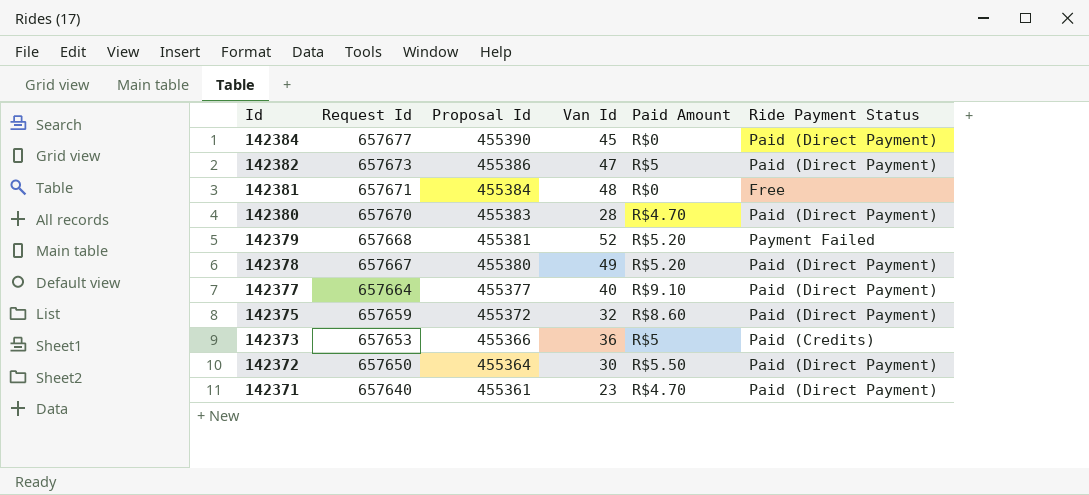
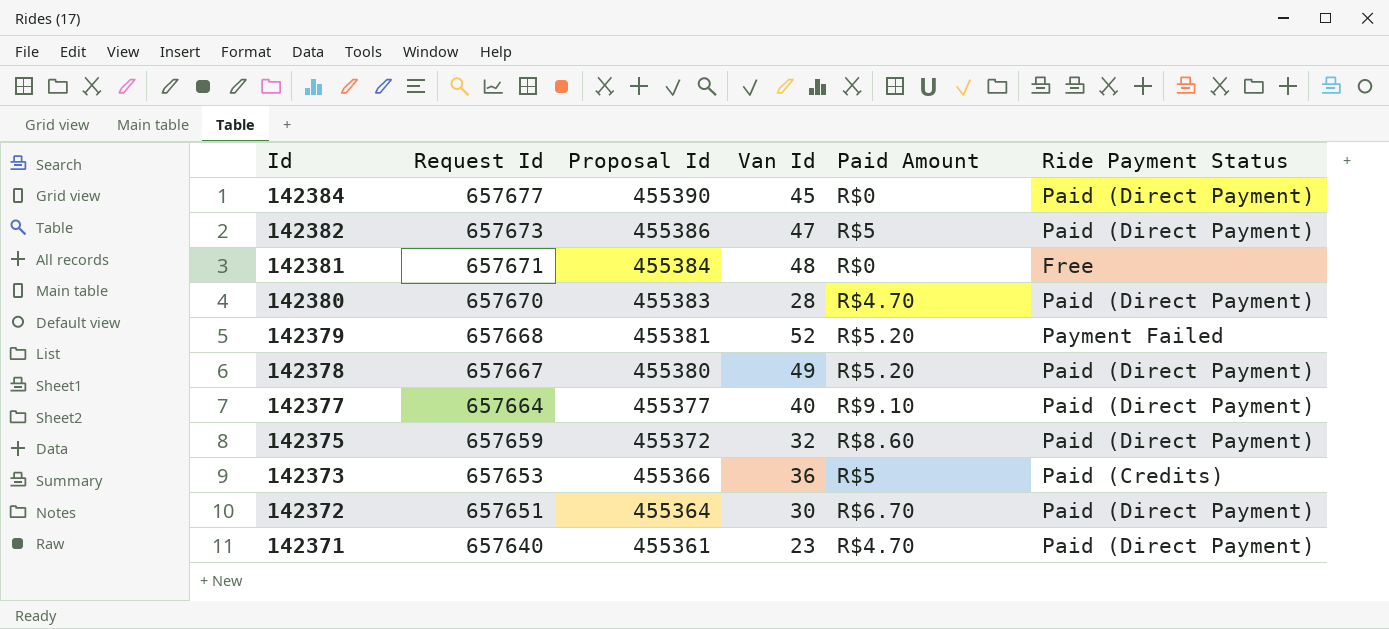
142372 | Request Id: 657650 -> 657651
142372 | Paid Amount: R$5.50 -> R$6.70

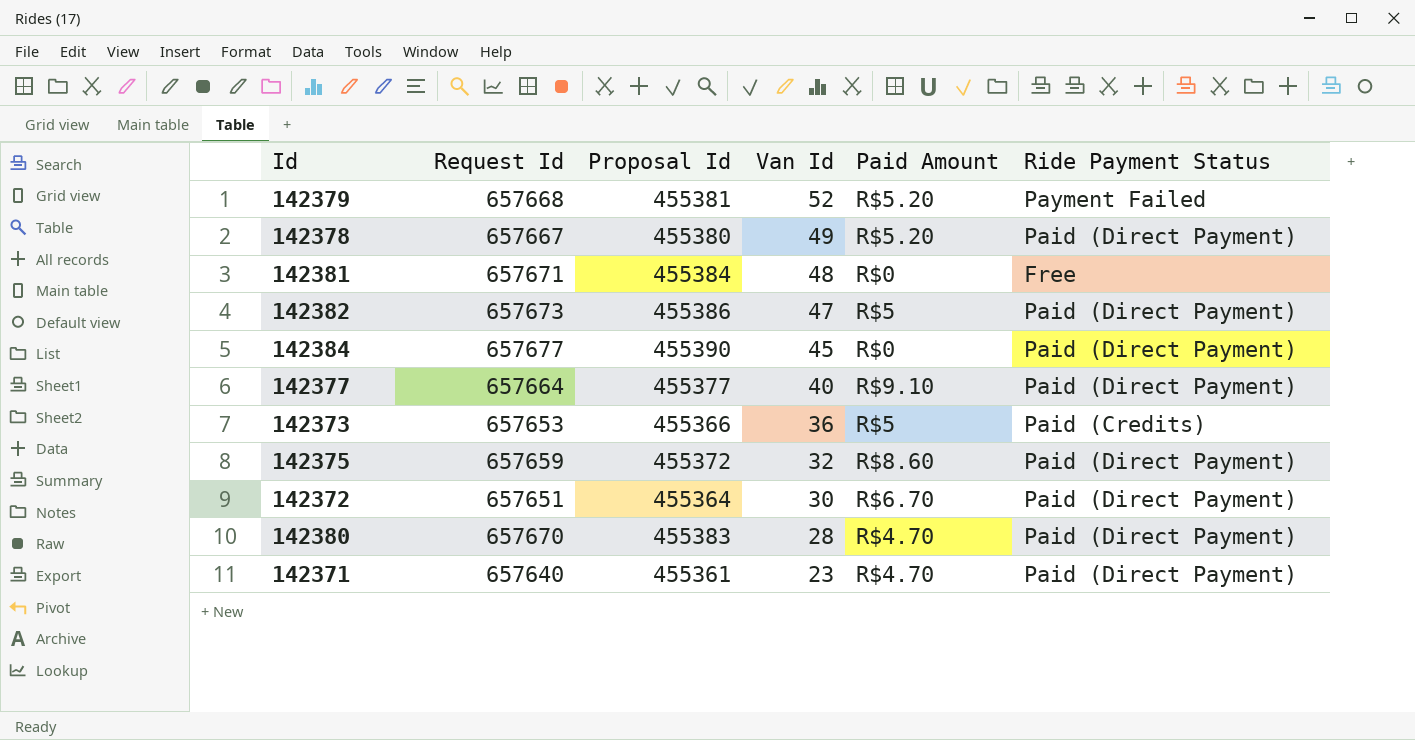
row order: Id descending -> Van Id descending

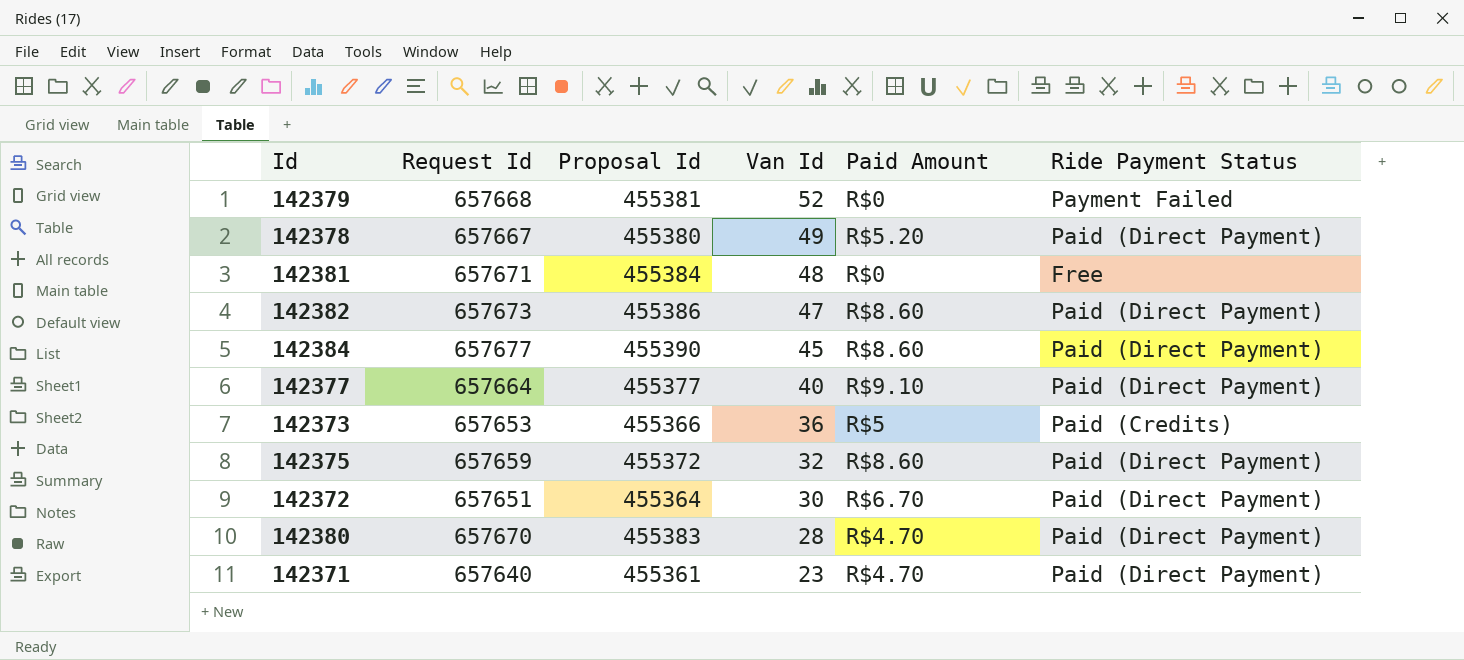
142379 | Paid Amount: R$5.20 -> R$0
142382 | Paid Amount: R$5 -> R$8.60
142384 | Paid Amount: R$0 -> R$8.60

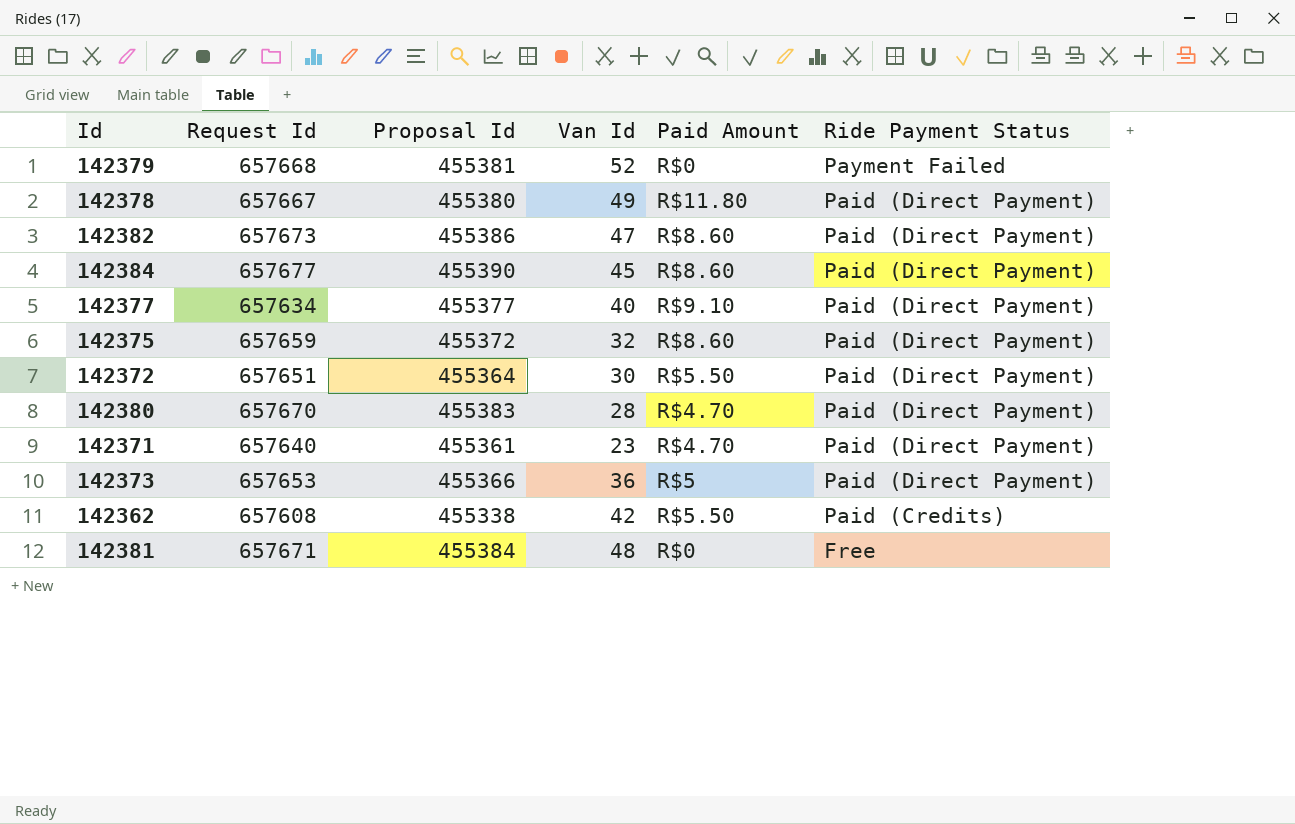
row order: Van Id descending -> Ride Payment Status descending
142378 | Paid Amount: R$5.20 -> R$11.80
142377 | Request Id: 657664 -> 657634
142372 | Paid Amount: R$6.70 -> R$5.50
142373 | Ride Payment Status: Paid (Credits) -> Paid (Direct Payment)
row 142362: none -> 657608 | 455338 | 42 | R$5.50 | Paid (Credits)

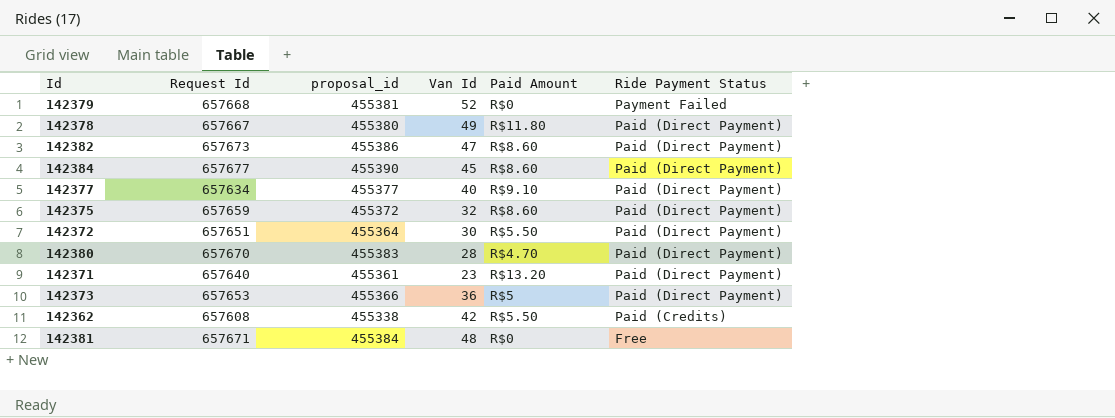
column name: Proposal Id -> proposal_id
142371 | Paid Amount: R$4.70 -> R$13.20

